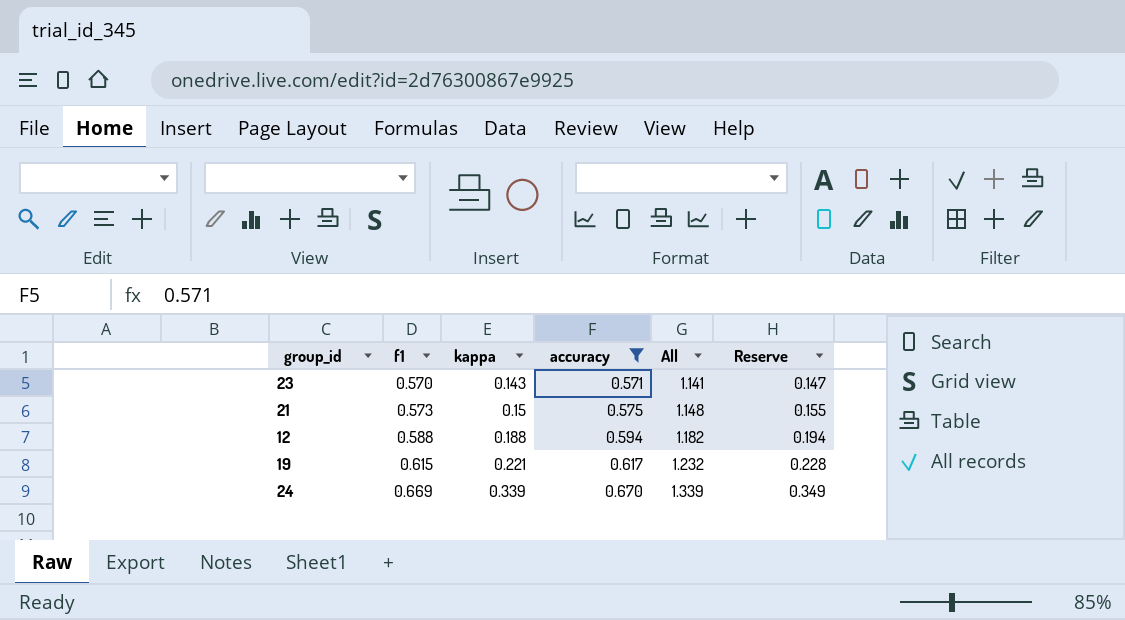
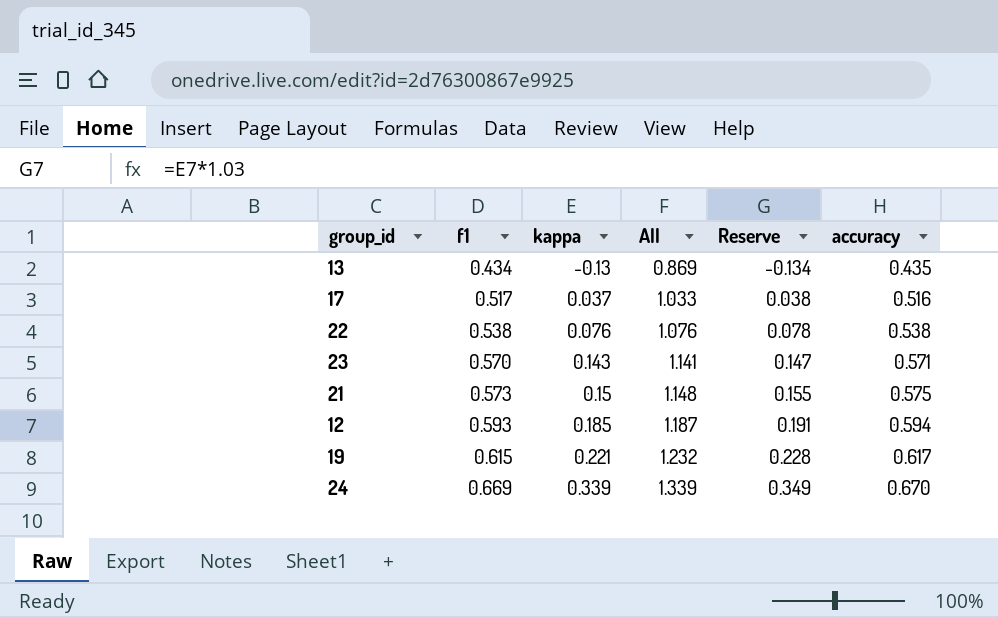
filter: accuracy >= 0.571 -> none
column accuracy | position: 4 -> 6
12 | f1: 0.588 -> 0.593
12 | kappa: 0.188 -> 0.185
12 | All: 1.182 -> 1.187
12 | Reserve: 0.194 -> 0.191

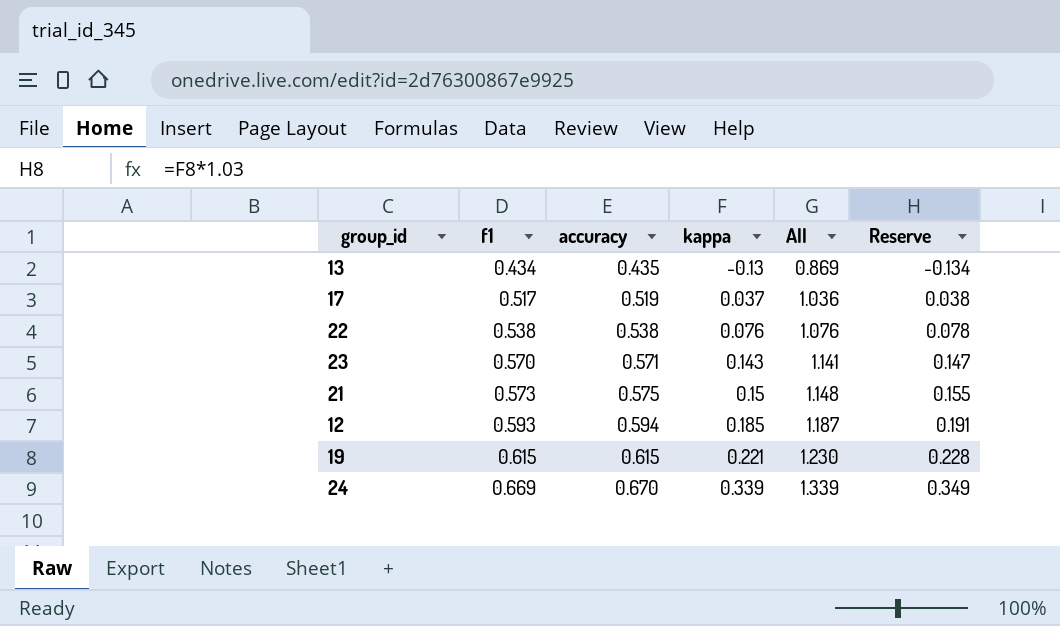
column accuracy | position: 6 -> 3
17 | accuracy: 0.516 -> 0.519
17 | All: 1.033 -> 1.036
19 | accuracy: 0.617 -> 0.615
19 | All: 1.232 -> 1.230

